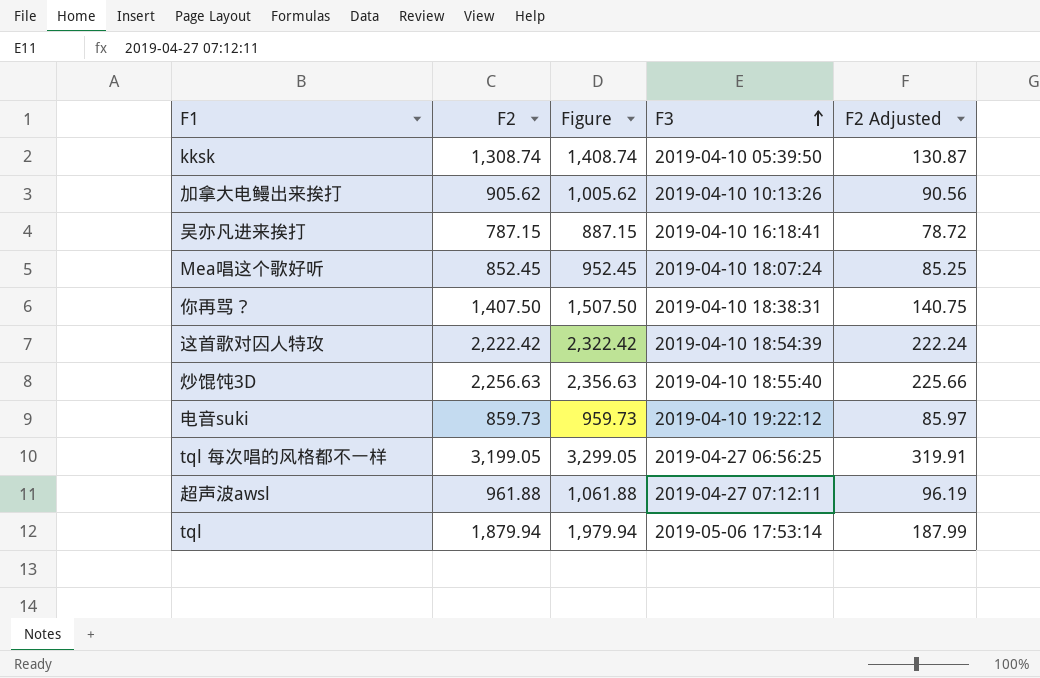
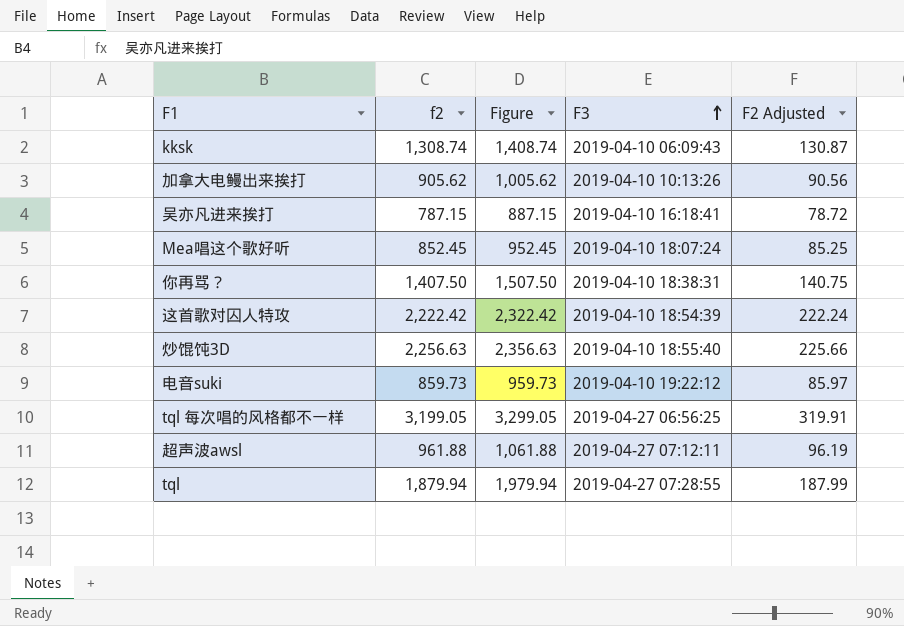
column name: F2 -> f2
kksk | F3: 2019-04-10 05:39:50 -> 2019-04-10 06:09:43
tql | F3: 2019-05-06 17:53:14 -> 2019-04-27 07:28:55

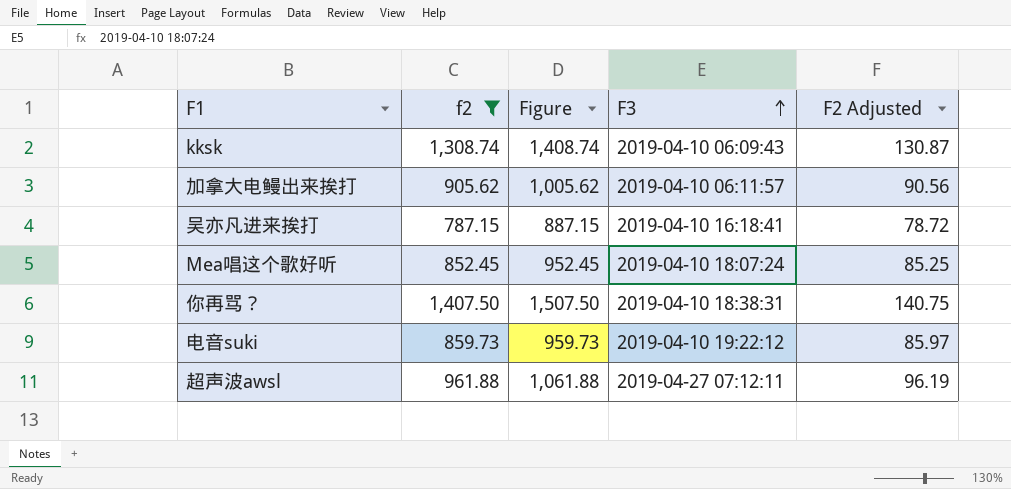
filter: none -> f2 <= 1,407.50
加拿大电鳗出来挨打 | F3: 2019-04-10 10:13:26 -> 2019-04-10 06:11:57

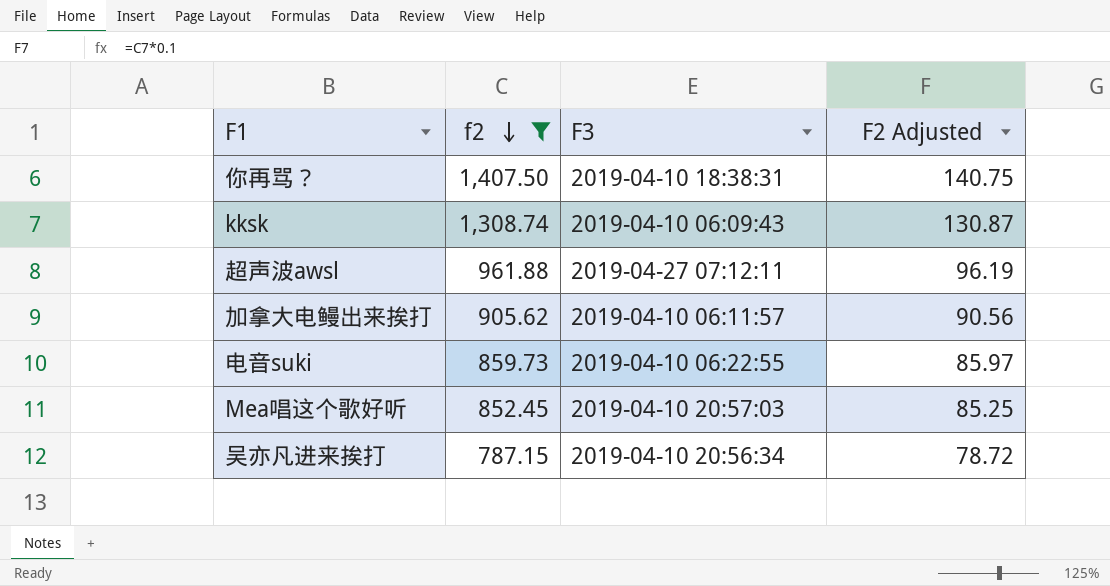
row order: F3 ascending -> f2 descending
column Figure | formula: [f2] + 100 -> none
电音suki | F3: 2019-04-10 19:22:12 -> 2019-04-10 06:22:55
Mea唱这个歌好听 | F3: 2019-04-10 18:07:24 -> 2019-04-10 20:57:03
吴亦凡进来挨打 | F3: 2019-04-10 16:18:41 -> 2019-04-10 20:56:34

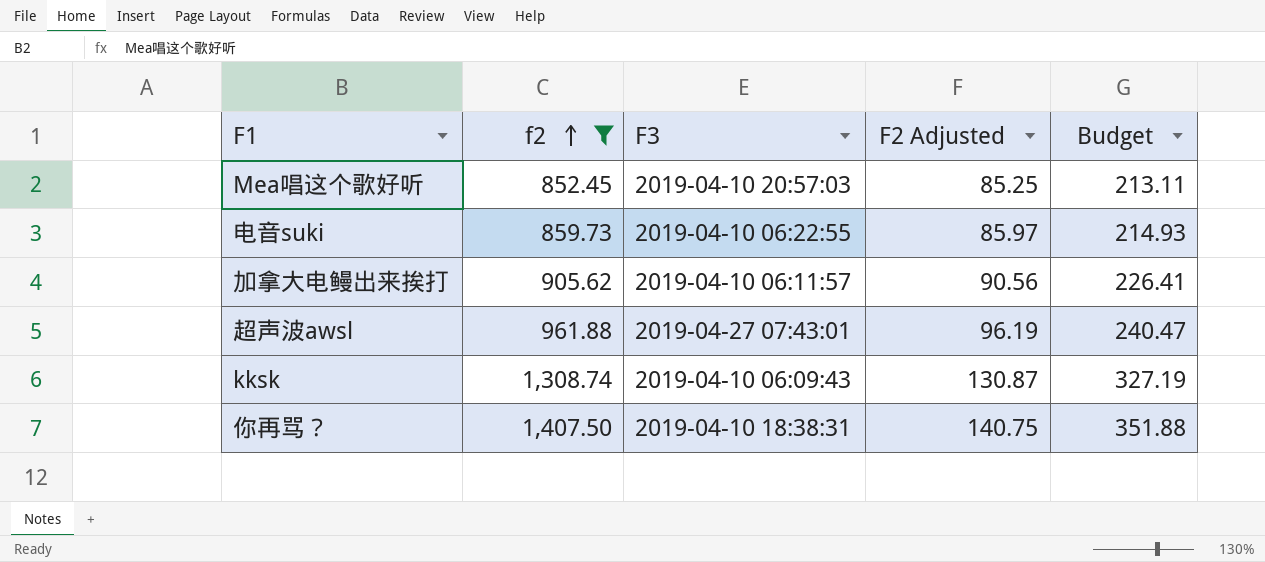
row order: f2 descending -> f2 ascending
column Budget | formula: none -> [f2] * 0.25
row 吴亦凡进来挨打: 787.15 | 2019-04-10 20:56:34 | 78.72 -> none
超声波awsl | F3: 2019-04-27 07:12:11 -> 2019-04-27 07:43:01

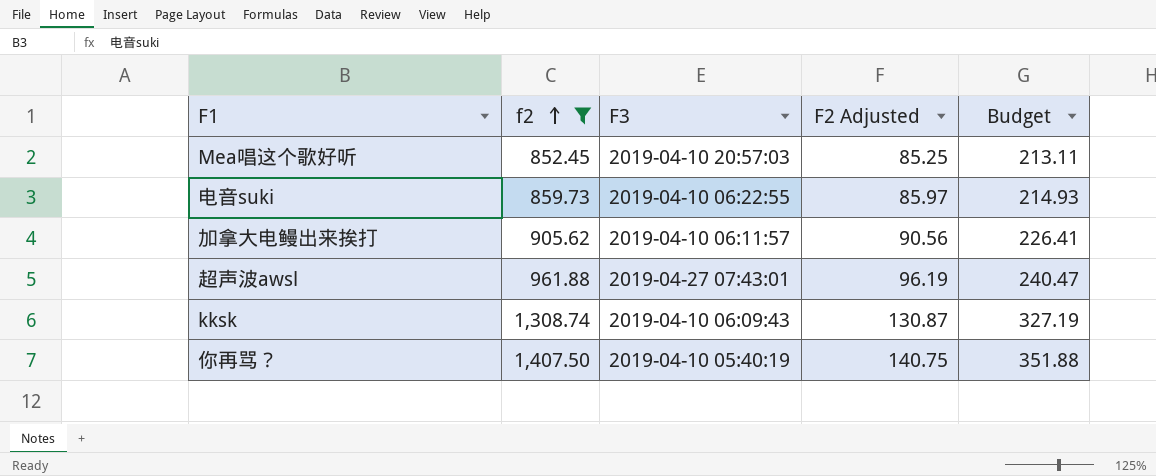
你再骂？ | F3: 2019-04-10 18:38:31 -> 2019-04-10 05:40:19

